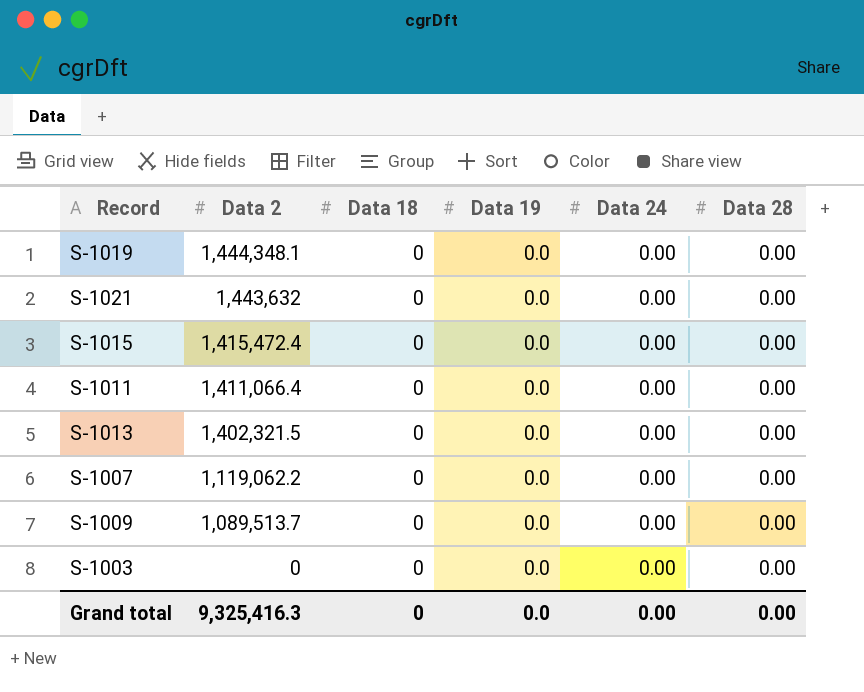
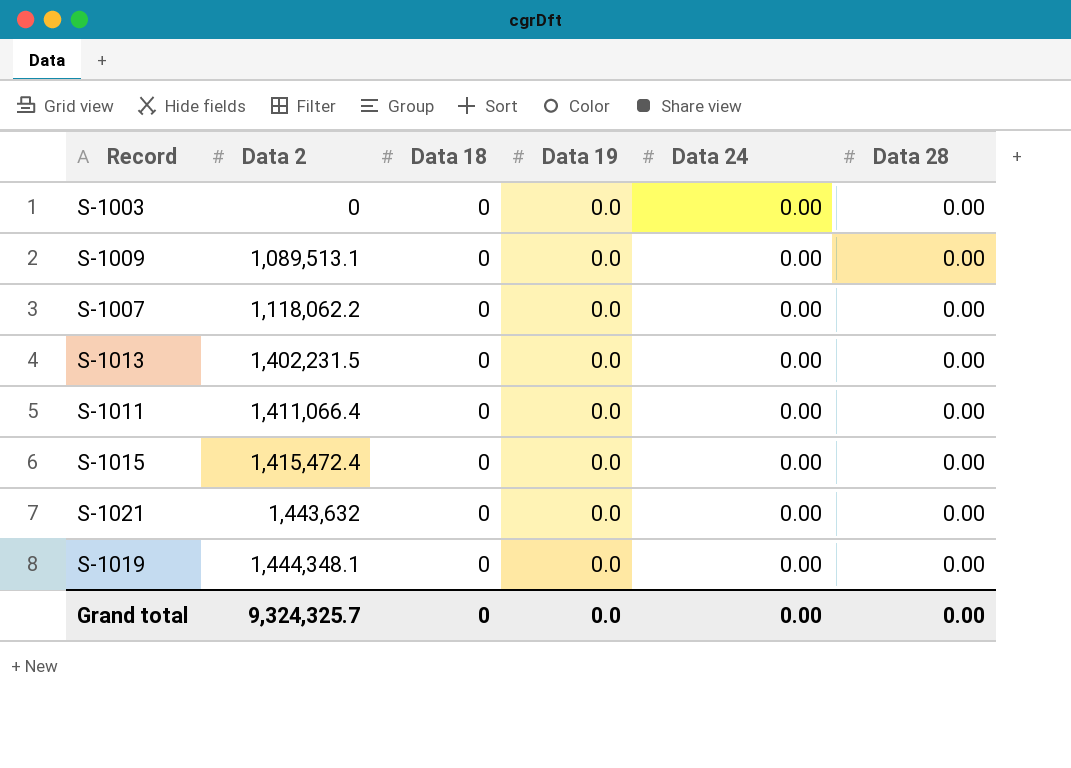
row order: Data 2 descending -> Data 2 ascending
S-1009 | Data 2: 1,089,513.7 -> 1,089,513.1
S-1007 | Data 2: 1,119,062.2 -> 1,118,062.2
S-1013 | Data 2: 1,402,321.5 -> 1,402,231.5
Grand total | Data 2: 9,325,416.3 -> 9,324,325.7

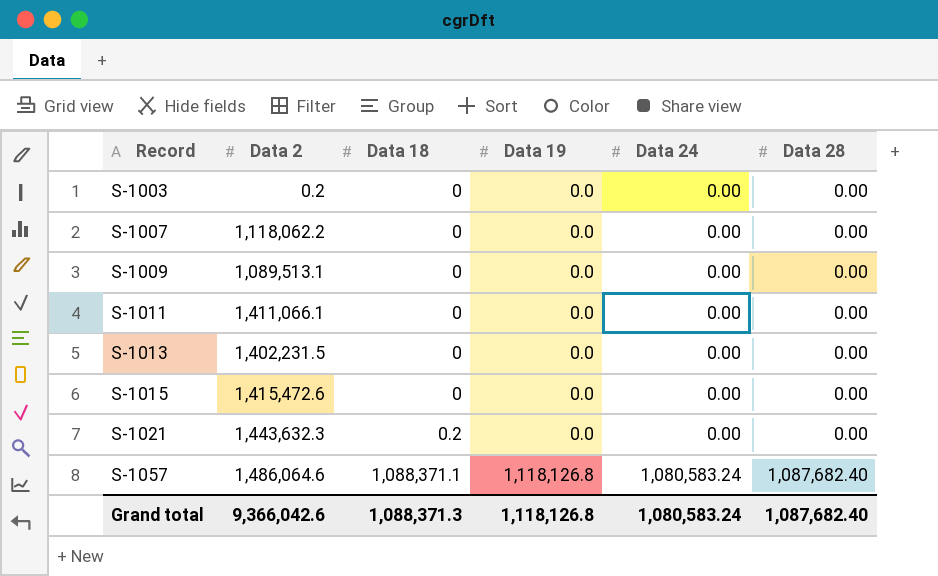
row order: Data 2 ascending -> Record ascending
row S-1019: 1,444,348.1 | 0 | 0.0 | 0.00 | 0.00 -> none
S-1003 | Data 2: 0 -> 0.2
S-1011 | Data 2: 1,411,066.4 -> 1,411,066.1
S-1015 | Data 2: 1,415,472.4 -> 1,415,472.6
S-1021 | Data 2: 1,443,632 -> 1,443,632.3
S-1021 | Data 18: 0 -> 0.2
row S-1057: none -> 1,486,064.6 | 1,088,371.1 | 1,118,126.8 | 1,080,583.24 | 1,087,682.40
Grand total | Data 2: 9,324,325.7 -> 9,366,042.6
Grand total | Data 18: 0 -> 1,088,371.3
Grand total | Data 19: 0.0 -> 1,118,126.8
Grand total | Data 24: 0.00 -> 1,080,583.24
Grand total | Data 28: 0.00 -> 1,087,682.40

